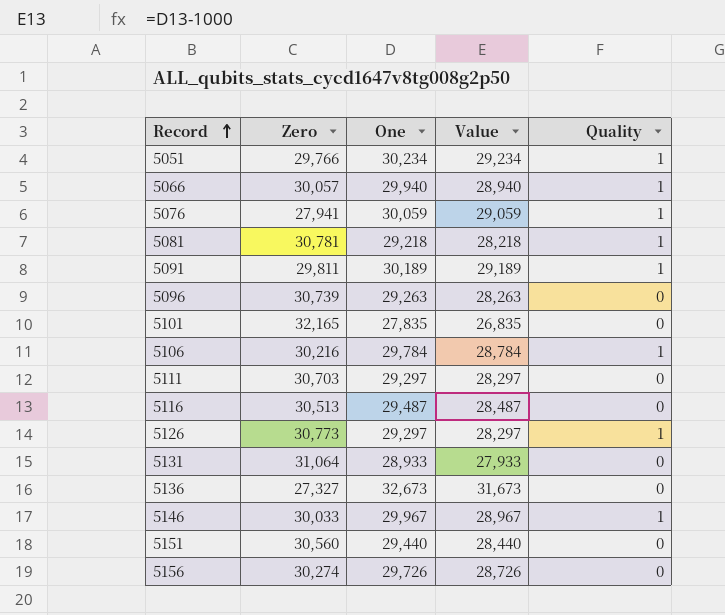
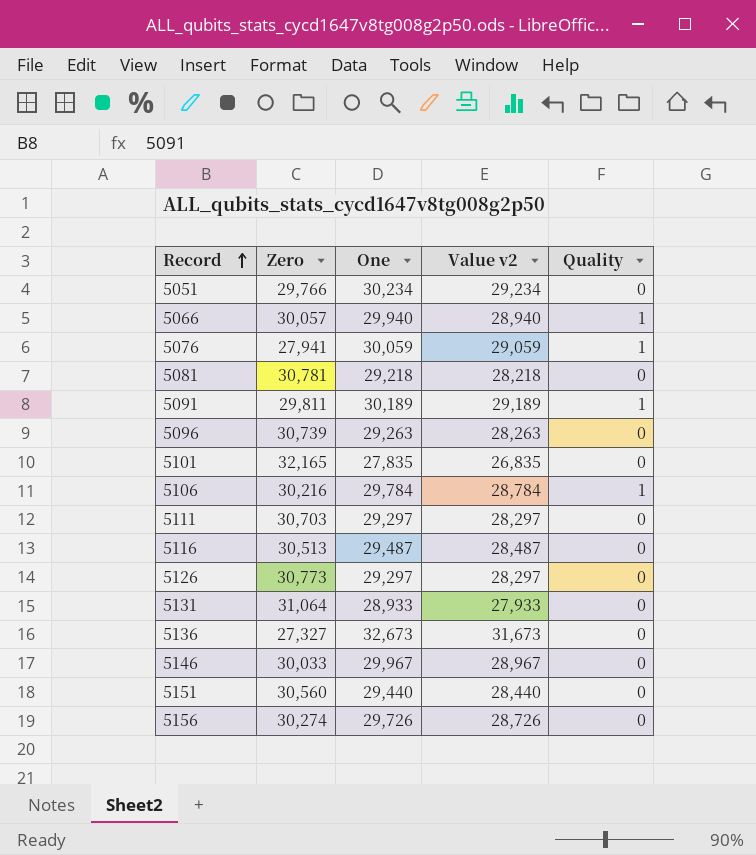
column name: Value -> Value v2
5051 | Quality: 1 -> 0
5081 | Quality: 1 -> 0
5126 | Quality: 1 -> 0
5146 | Quality: 1 -> 0

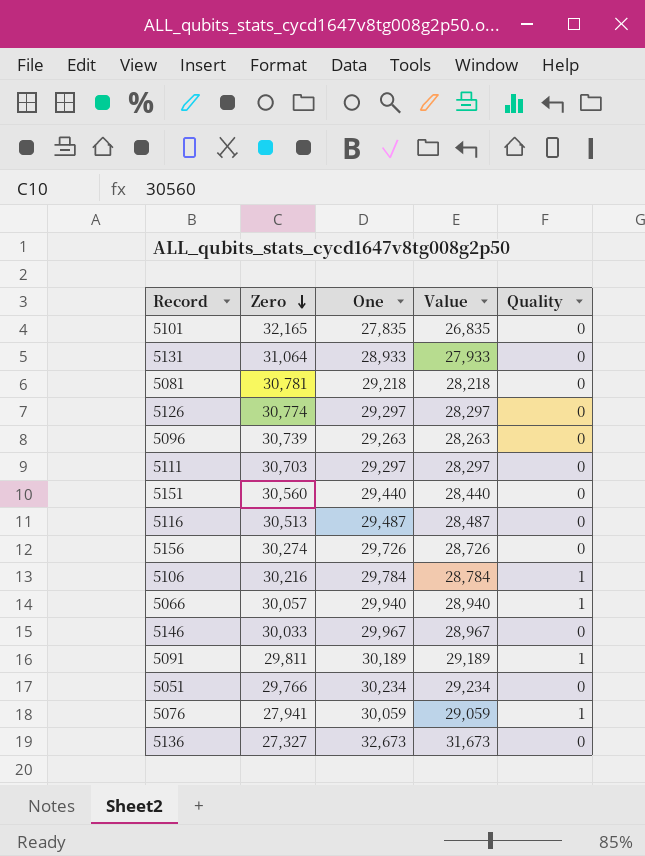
row order: Record ascending -> Zero descending
column name: Value v2 -> Value
5126 | Zero: 30,773 -> 30,774

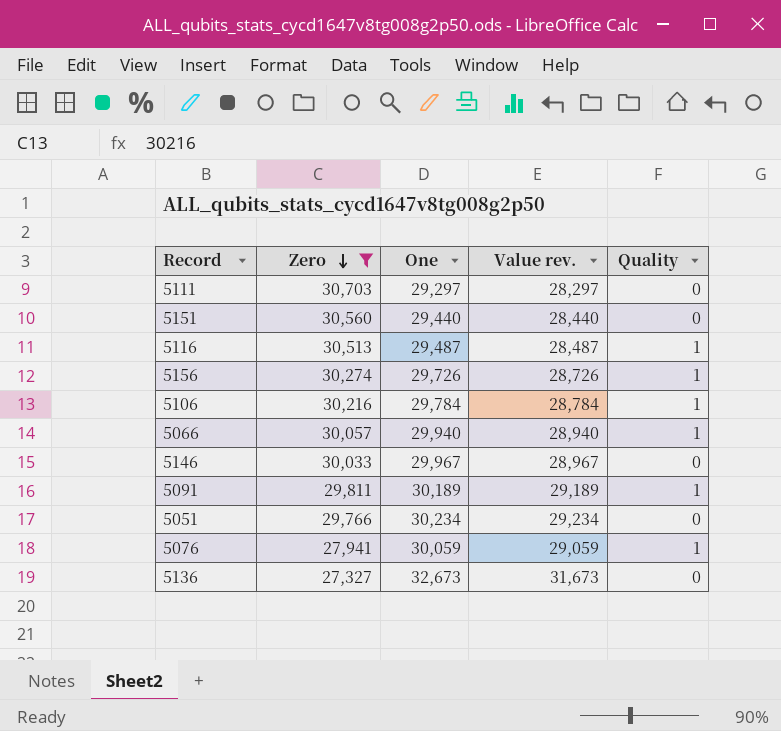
filter: none -> Zero <= 30,703
column name: Value -> Value rev.
5116 | Quality: 0 -> 1
5156 | Quality: 0 -> 1

